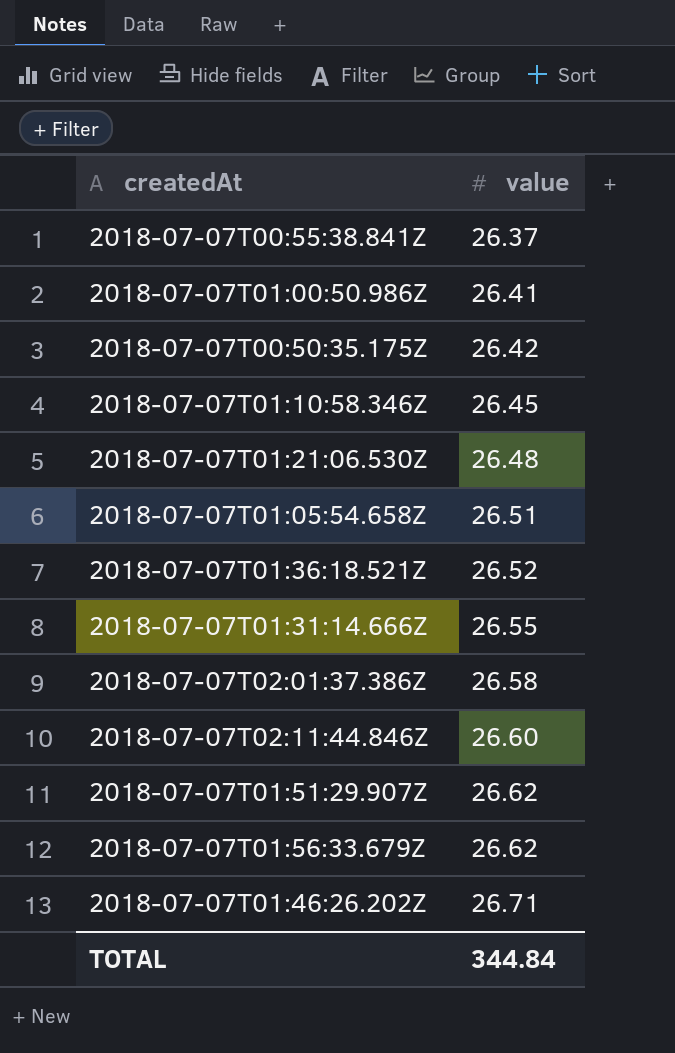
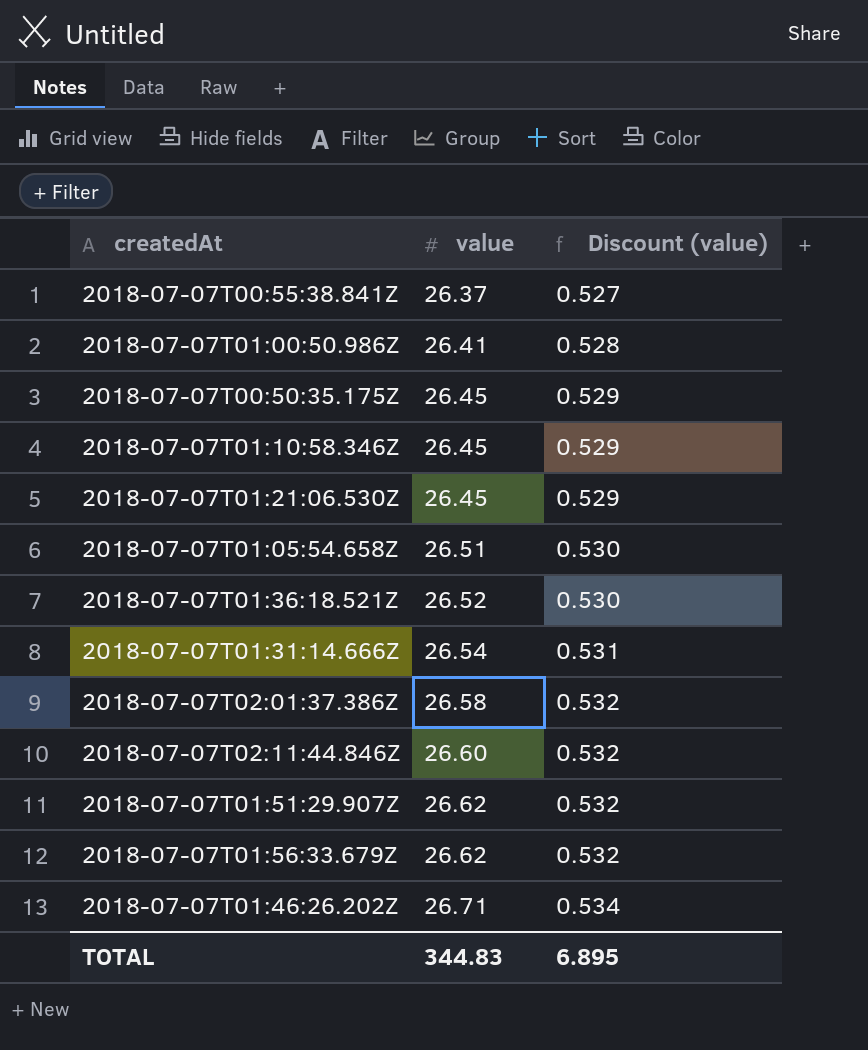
column Discount (value) | formula: none -> [value] * 0.02
2018-07-07T00:50:35.175Z | value: 26.42 -> 26.45
2018-07-07T01:21:06.530Z | value: 26.48 -> 26.45
2018-07-07T01:31:14.666Z | value: 26.55 -> 26.54
TOTAL | value: 344.84 -> 344.83

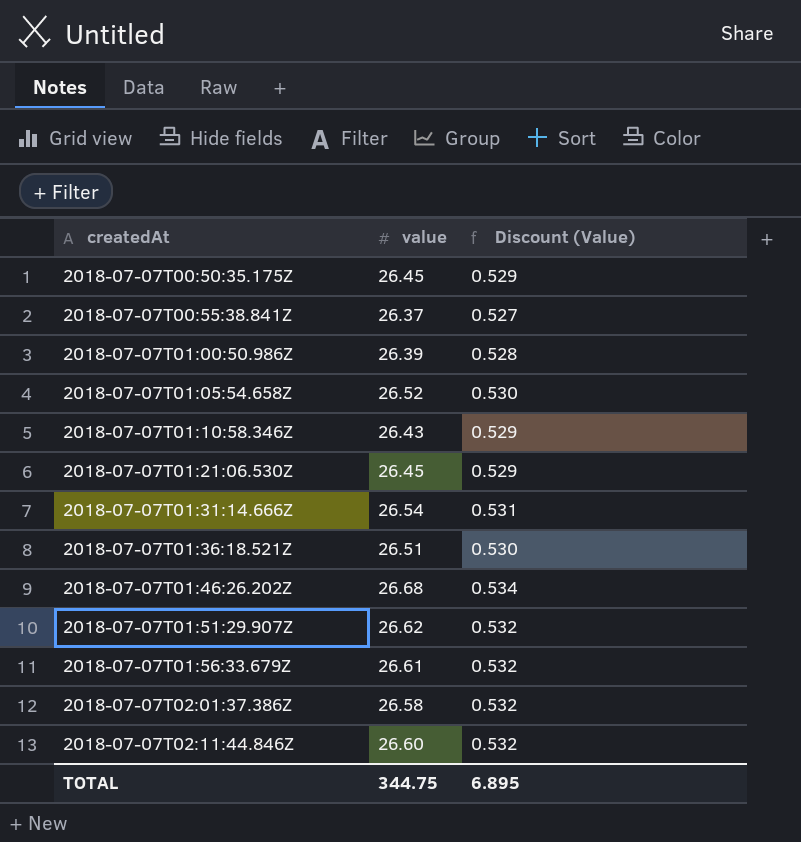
row order: value ascending -> createdAt ascending
column name: Discount (value) -> Discount (Value)
2018-07-07T01:00:50.986Z | value: 26.41 -> 26.39
2018-07-07T01:05:54.658Z | value: 26.51 -> 26.52
2018-07-07T01:10:58.346Z | value: 26.45 -> 26.43
2018-07-07T01:36:18.521Z | value: 26.52 -> 26.51
2018-07-07T01:46:26.202Z | value: 26.71 -> 26.68
2018-07-07T01:56:33.679Z | value: 26.62 -> 26.61
TOTAL | value: 344.83 -> 344.75

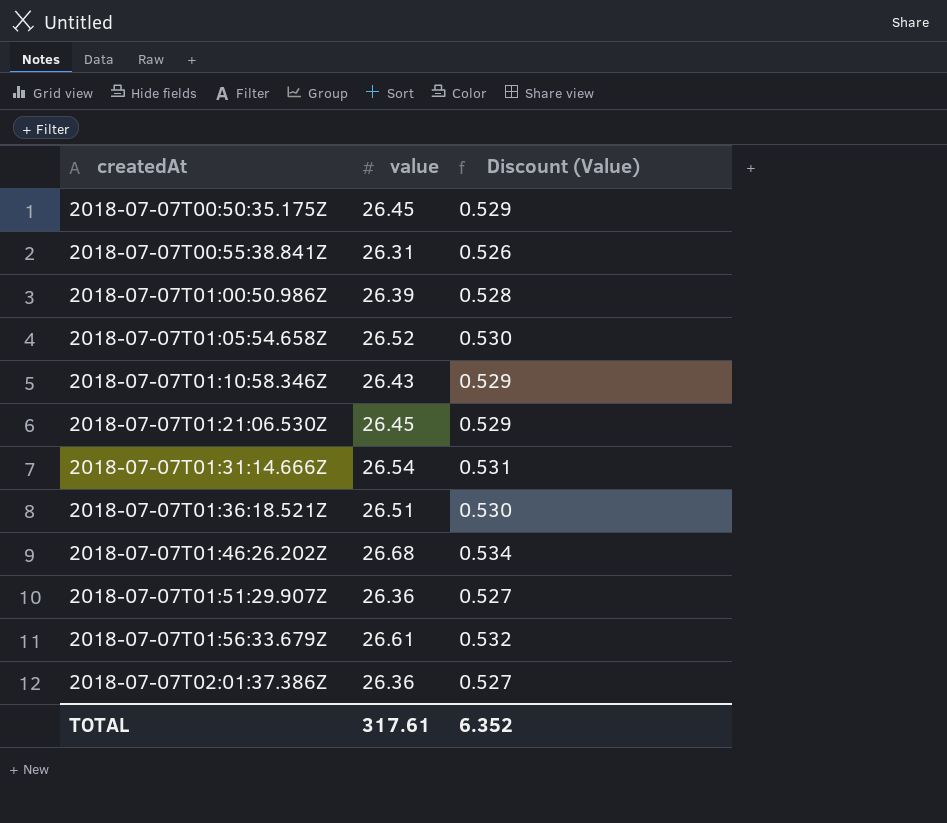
row 2018-07-07T02:11:44.846Z: 26.60 | 0.532 -> none
2018-07-07T00:55:38.841Z | value: 26.37 -> 26.31
2018-07-07T00:55:38.841Z | Discount (Value): 0.527 -> 0.526
2018-07-07T01:51:29.907Z | value: 26.62 -> 26.36
2018-07-07T01:51:29.907Z | Discount (Value): 0.532 -> 0.527
2018-07-07T02:01:37.386Z | value: 26.58 -> 26.36
2018-07-07T02:01:37.386Z | Discount (Value): 0.532 -> 0.527
TOTAL | value: 344.75 -> 317.61
TOTAL | Discount (Value): 6.895 -> 6.352

